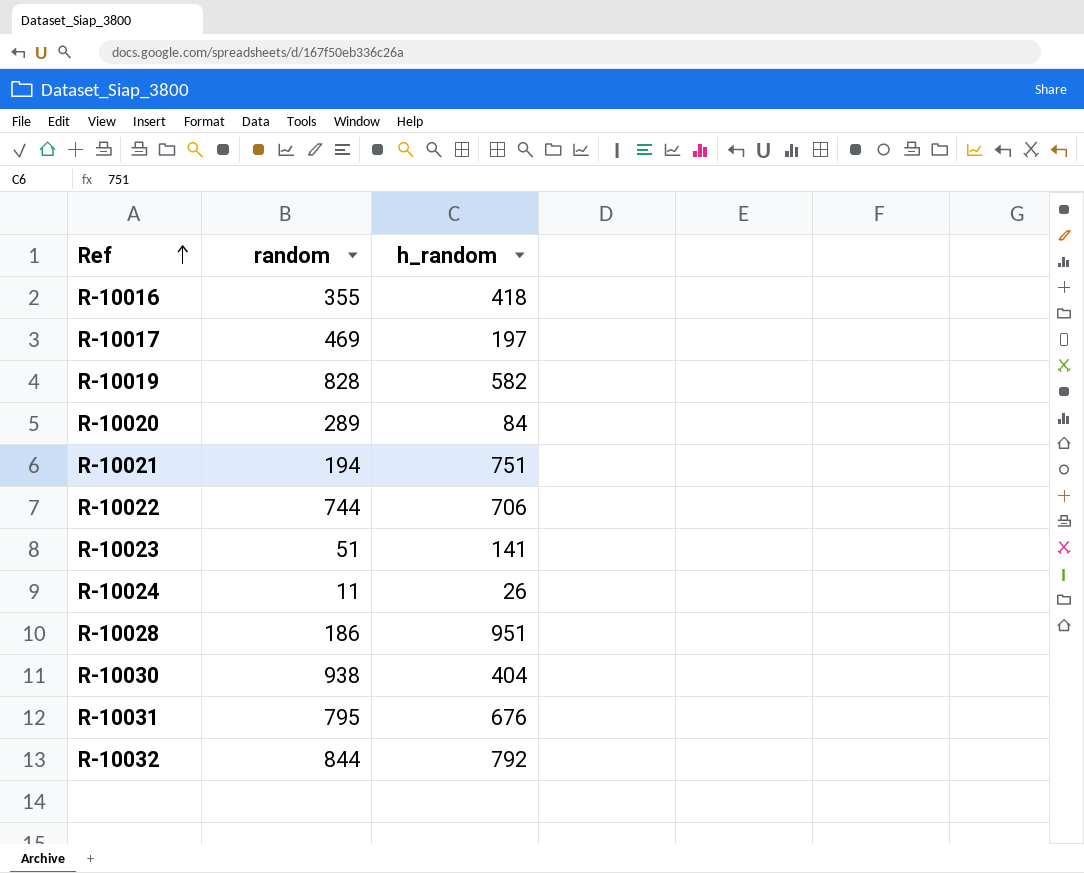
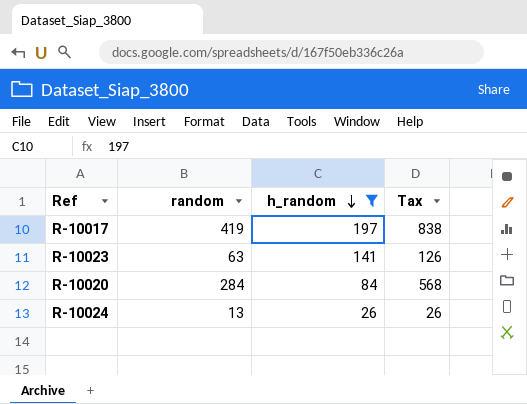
filter: none -> h_random <= 197
row order: Ref ascending -> h_random descending
column Tax | formula: none -> [random] * 2
R-10017 | random: 469 -> 419
R-10023 | random: 51 -> 63
R-10020 | random: 289 -> 284
R-10024 | random: 11 -> 13

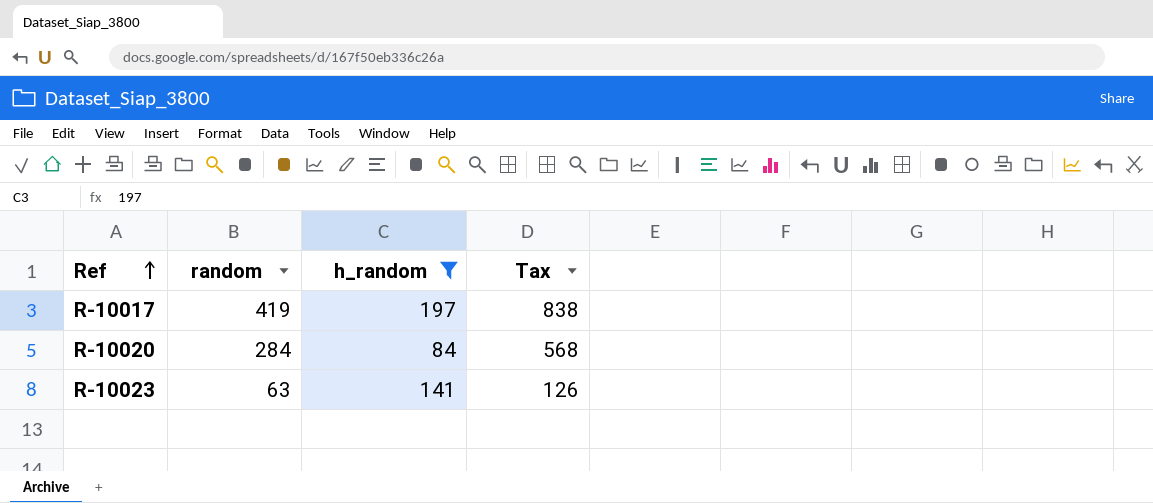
row order: h_random descending -> Ref ascending
row R-10024: 13 | 26 | 26 -> none

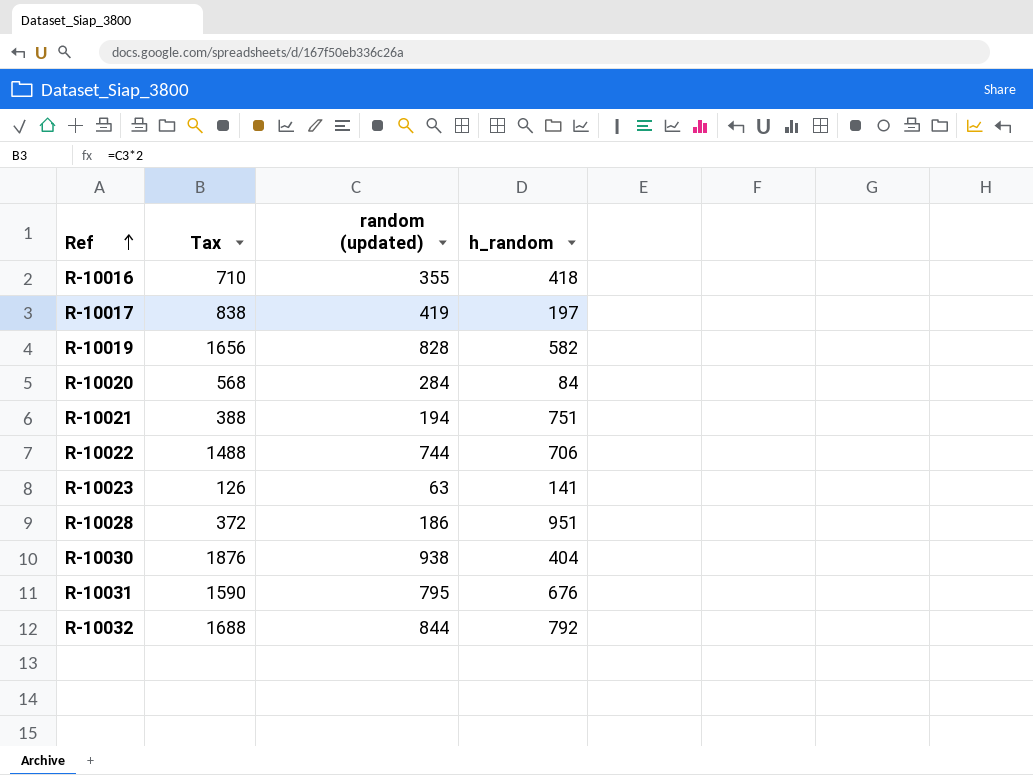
filter: h_random <= 197 -> none
column Tax | position: 4 -> 2
column name: random -> random (updated)

